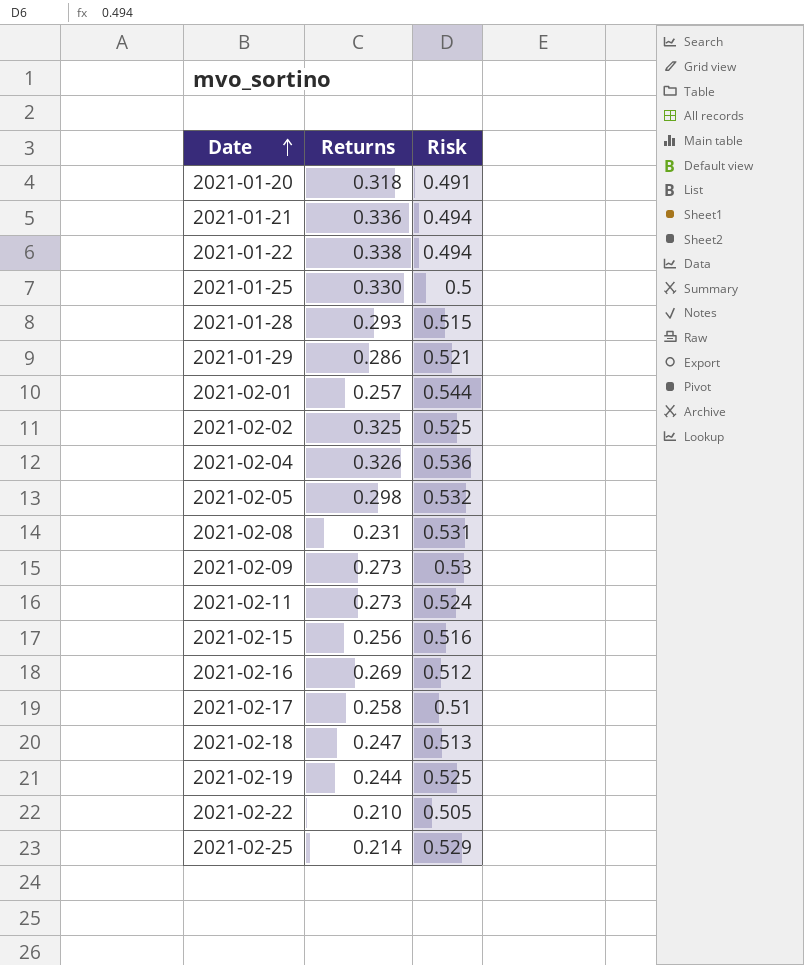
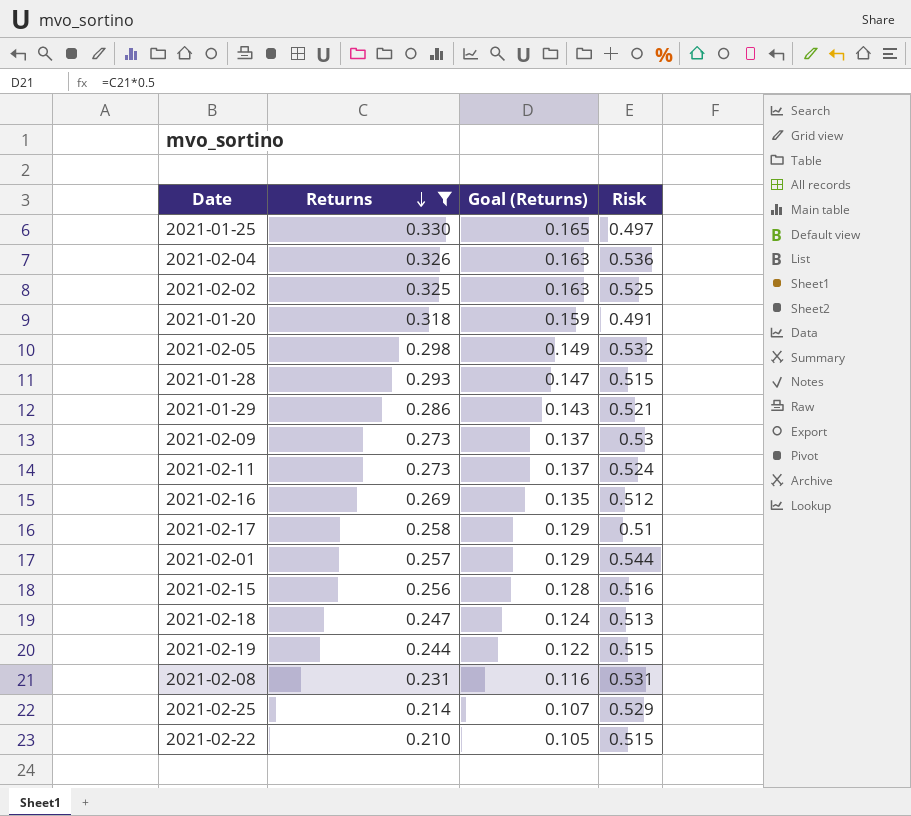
filter: none -> Returns <= 0.330
row order: Date ascending -> Returns descending
column Goal (Returns) | formula: none -> [Returns] * 0.5
2021-01-25 | Risk: 0.5 -> 0.497
2021-02-19 | Risk: 0.525 -> 0.515
2021-02-22 | Risk: 0.505 -> 0.515

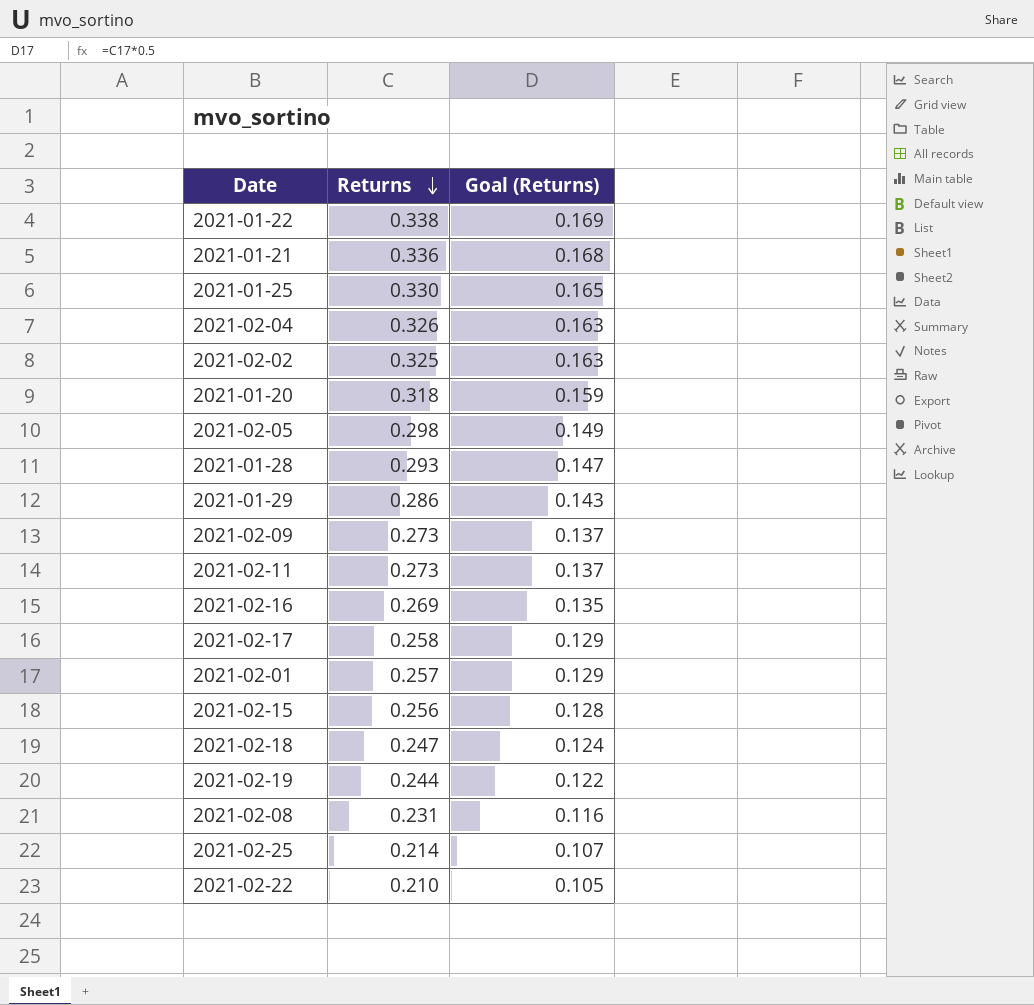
filter: Returns <= 0.330 -> none
column Risk | position: 4 -> none

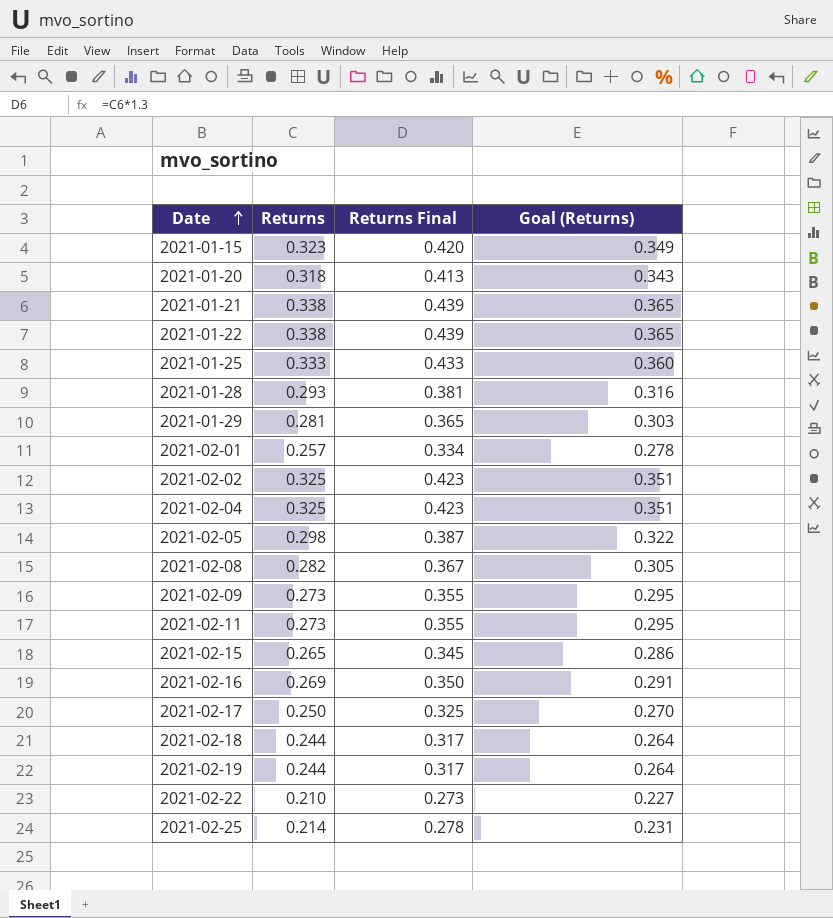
row order: Returns descending -> Date ascending
column Returns Final | formula: none -> [Returns] * 1.3
column Goal (Returns) | formula: [Returns] * 0.5 -> [Returns] * 1.08
row 2021-01-15: none -> 0.323 | 0.420 | 0.349
2021-01-21 | Returns: 0.336 -> 0.338
2021-01-25 | Returns: 0.330 -> 0.333
2021-01-29 | Returns: 0.286 -> 0.281
2021-02-04 | Returns: 0.326 -> 0.325
2021-02-08 | Returns: 0.231 -> 0.282
2021-02-15 | Returns: 0.256 -> 0.265
2021-02-17 | Returns: 0.258 -> 0.250
2021-02-18 | Returns: 0.247 -> 0.244

